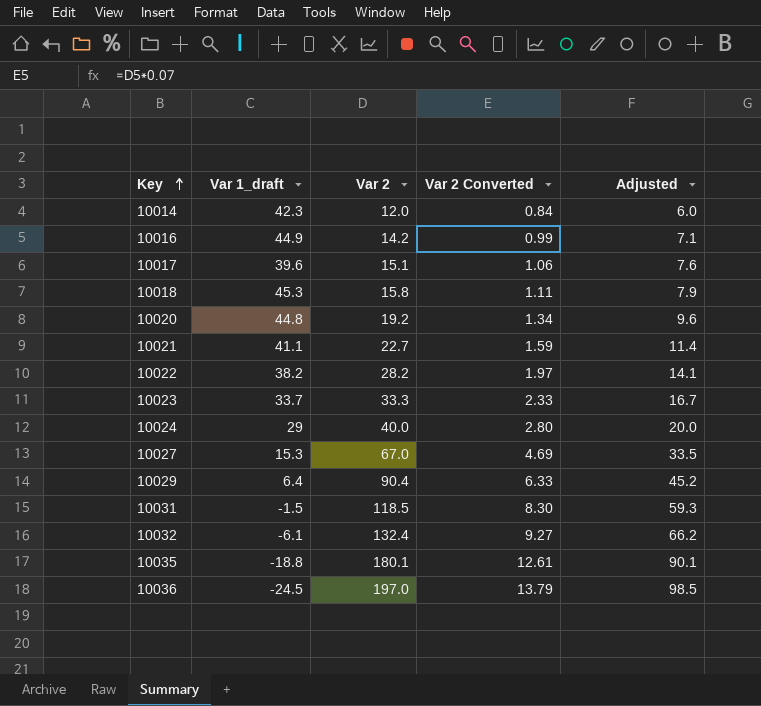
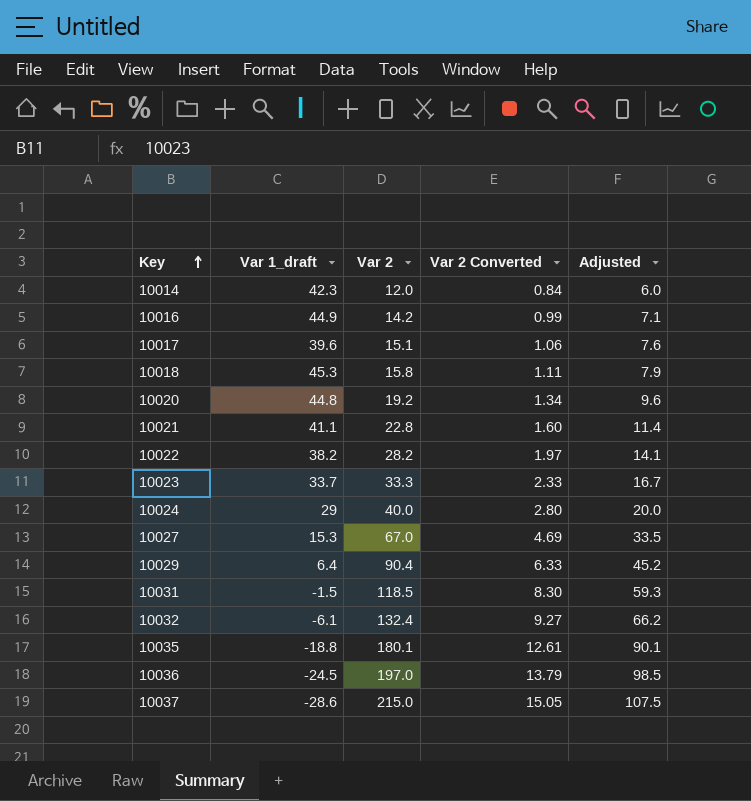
10021 | Var 2: 22.7 -> 22.8
10021 | Var 2 Converted: 1.59 -> 1.60
row 10037: none -> -28.6 | 215.0 | 15.05 | 107.5

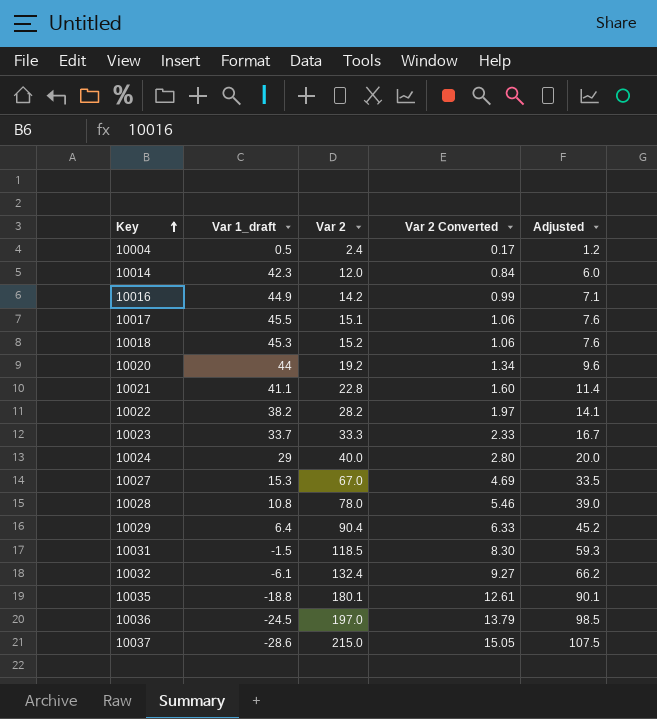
row 10004: none -> 0.5 | 2.4 | 0.17 | 1.2
10017 | Var 1_draft: 39.6 -> 45.5
10018 | Var 2: 15.8 -> 15.2
10018 | Var 2 Converted: 1.11 -> 1.06
10018 | Adjusted: 7.9 -> 7.6
10020 | Var 1_draft: 44.8 -> 44
row 10028: none -> 10.8 | 78.0 | 5.46 | 39.0

